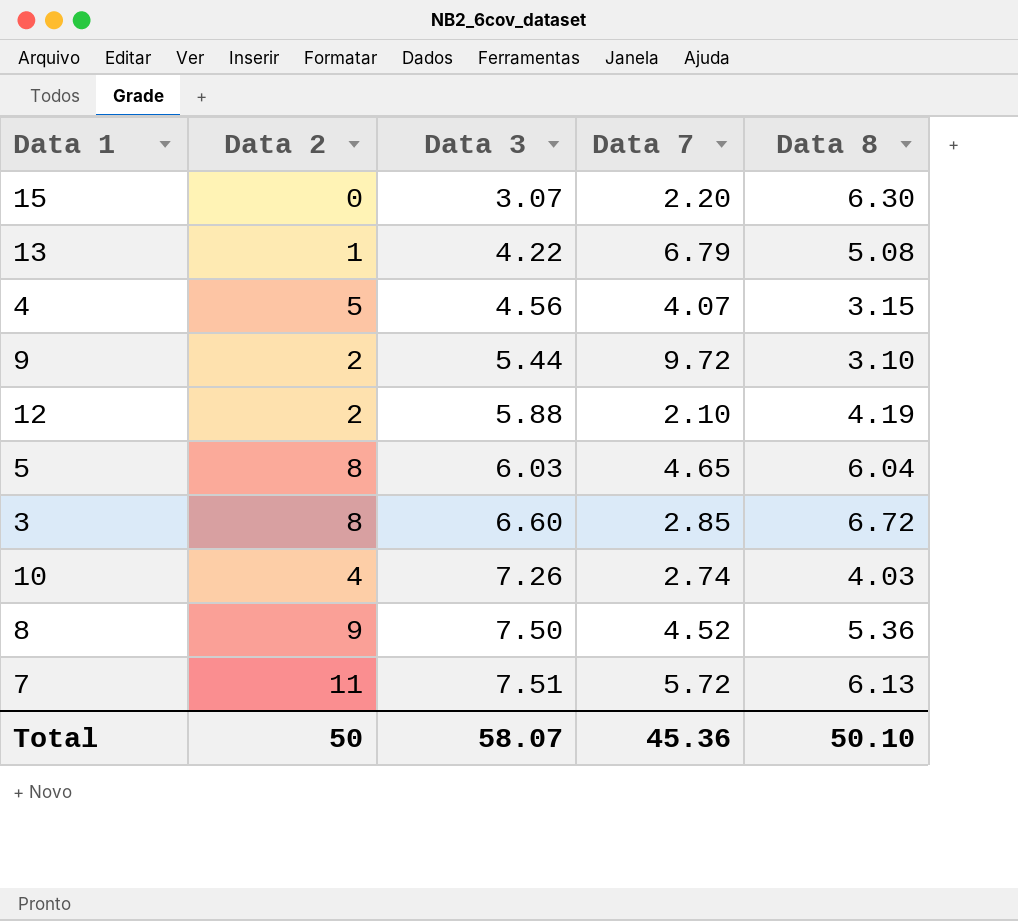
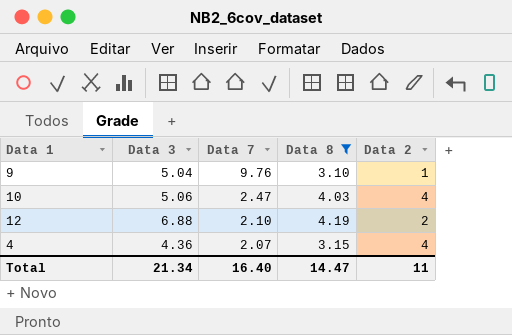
filter: none -> Data 8 <= 4.19
row order: Data 3 ascending -> Data 7 descending
column Data 2 | position: 2 -> 5
9 | Data 3: 5.44 -> 5.04
9 | Data 7: 9.72 -> 9.76
9 | Data 2: 2 -> 1
10 | Data 3: 7.26 -> 5.06
10 | Data 7: 2.74 -> 2.47
12 | Data 3: 5.88 -> 6.88
4 | Data 3: 4.56 -> 4.36
4 | Data 7: 4.07 -> 2.07
4 | Data 2: 5 -> 4
Total | Data 3: 58.07 -> 21.34
Total | Data 7: 45.36 -> 16.40
Total | Data 8: 50.10 -> 14.47
Total | Data 2: 50 -> 11

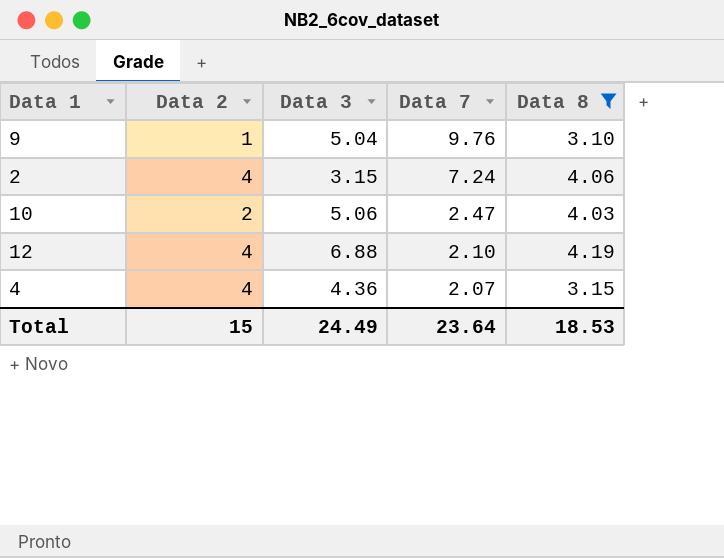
column Data 2 | position: 5 -> 2
row 2: none -> 4 | 3.15 | 7.24 | 4.06
10 | Data 2: 4 -> 2
12 | Data 2: 2 -> 4
Total | Data 2: 11 -> 15
Total | Data 3: 21.34 -> 24.49
Total | Data 7: 16.40 -> 23.64
Total | Data 8: 14.47 -> 18.53

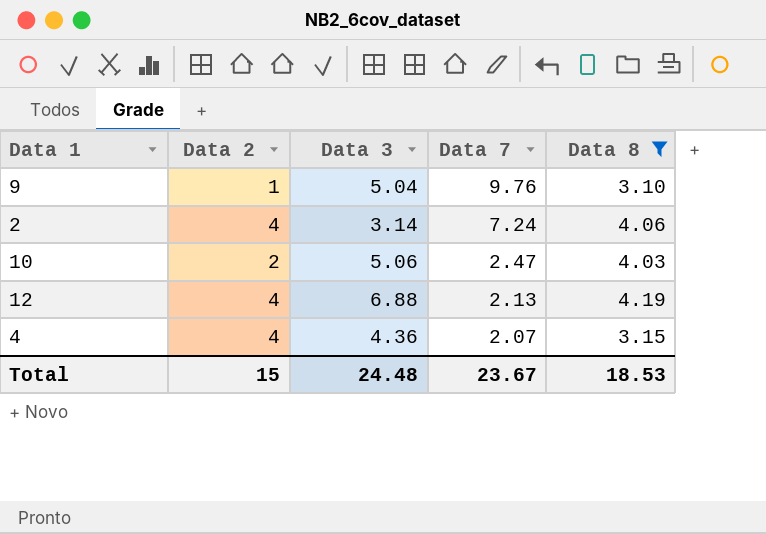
2 | Data 3: 3.15 -> 3.14
12 | Data 7: 2.10 -> 2.13
Total | Data 3: 24.49 -> 24.48
Total | Data 7: 23.64 -> 23.67

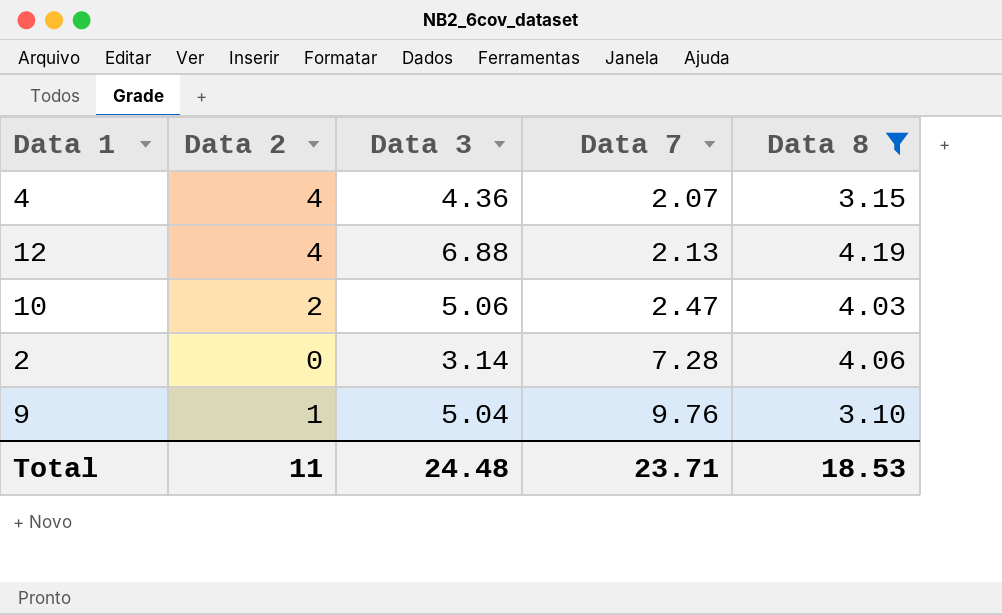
row order: Data 7 descending -> Data 7 ascending
2 | Data 2: 4 -> 0
2 | Data 7: 7.24 -> 7.28
Total | Data 2: 15 -> 11
Total | Data 7: 23.67 -> 23.71

